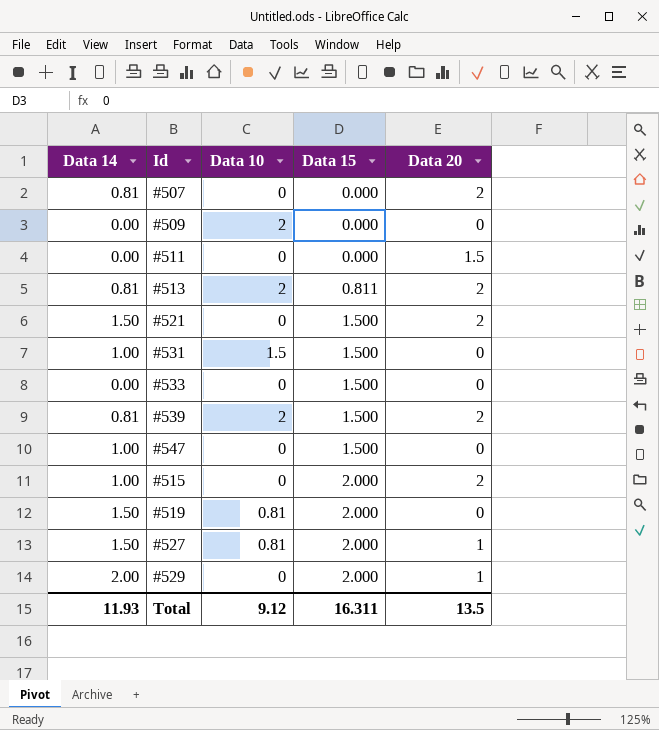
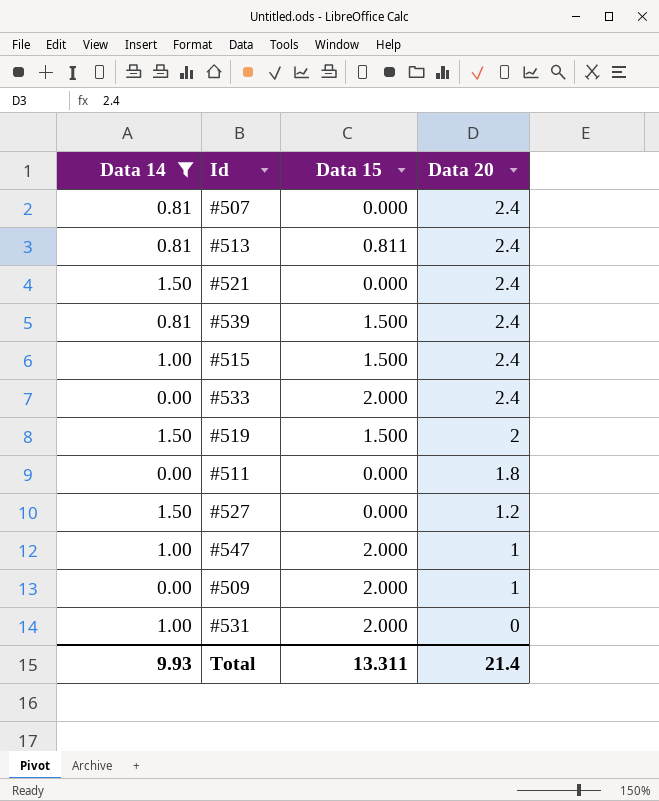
filter: none -> Data 14 != 2.00
row order: Data 15 ascending -> Data 20 descending
column Data 10 | position: 3 -> none
#507 | Data 20: 2 -> 2.4
#513 | Data 20: 2 -> 2.4
#521 | Data 15: 1.500 -> 0.000
#521 | Data 20: 2 -> 2.4
#539 | Data 20: 2 -> 2.4
#515 | Data 15: 2.000 -> 1.500
#515 | Data 20: 2 -> 2.4
#533 | Data 15: 1.500 -> 2.000
#533 | Data 20: 0 -> 2.4
#519 | Data 15: 2.000 -> 1.500
#519 | Data 20: 0 -> 2
#511 | Data 20: 1.5 -> 1.8
#527 | Data 15: 2.000 -> 0.000
#527 | Data 20: 1 -> 1.2
#547 | Data 15: 1.500 -> 2.000
#547 | Data 20: 0 -> 1
#509 | Data 15: 0.000 -> 2.000
#509 | Data 20: 0 -> 1
#531 | Data 15: 1.500 -> 2.000
Total | Data 14: 11.93 -> 9.93
Total | Data 15: 16.311 -> 13.311
Total | Data 20: 13.5 -> 21.4

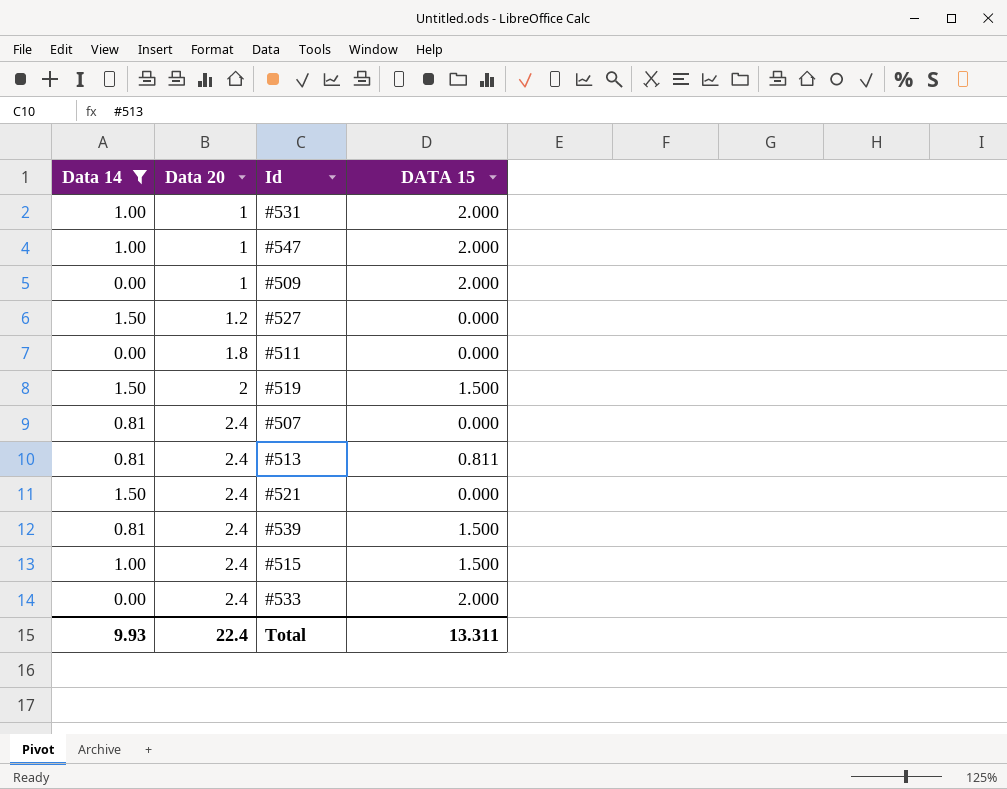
row order: Data 20 descending -> Data 20 ascending
column Data 20 | position: 4 -> 2
column name: Data 15 -> DATA 15
#531 | Data 20: 0 -> 1
Total | Data 20: 21.4 -> 22.4

